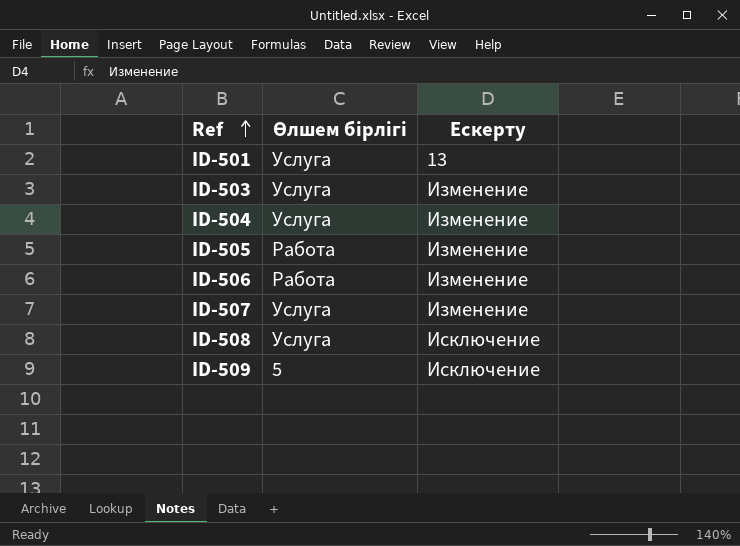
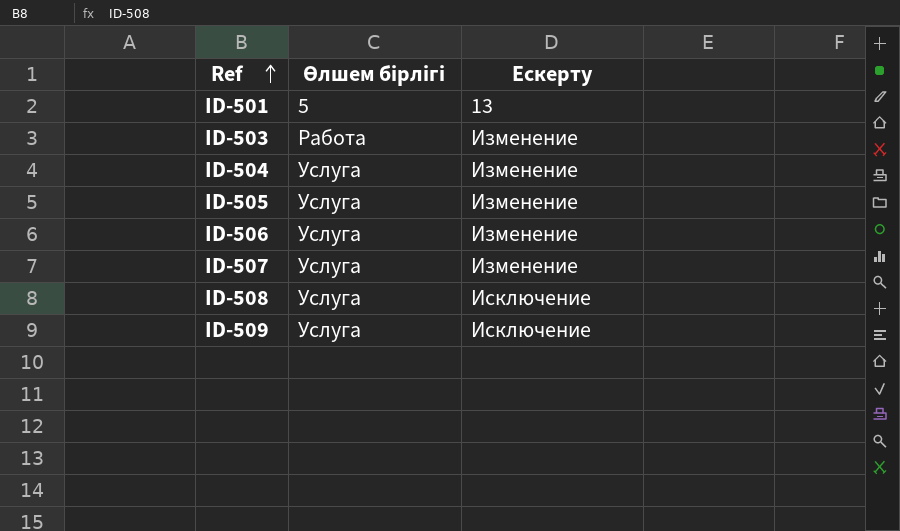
ID-501 | Өлшем бірлігі: Услуга -> 5
ID-503 | Өлшем бірлігі: Услуга -> Работа
ID-505 | Өлшем бірлігі: Работа -> Услуга
ID-506 | Өлшем бірлігі: Работа -> Услуга
ID-509 | Өлшем бірлігі: 5 -> Услуга

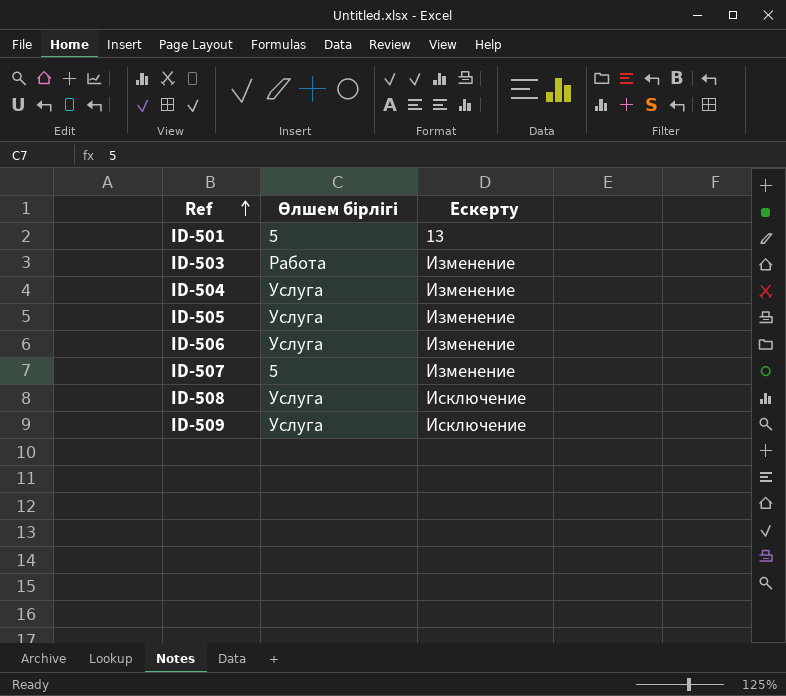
ID-507 | Өлшем бірлігі: Услуга -> 5

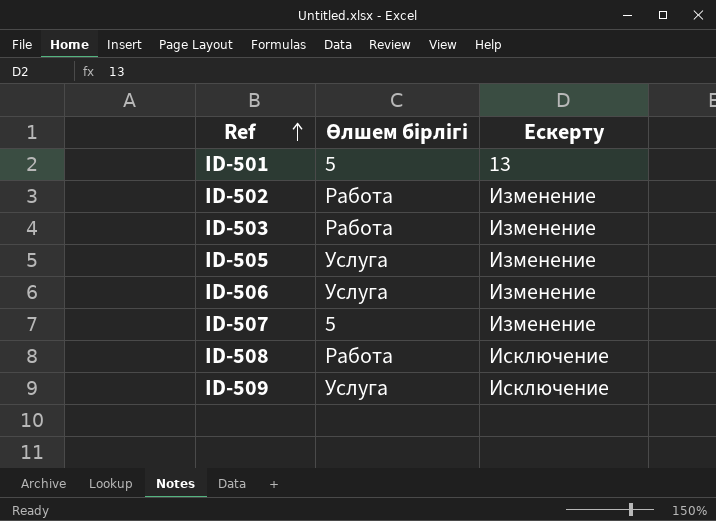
row ID-504: Услуга | Изменение -> none
row ID-502: none -> Работа | Изменение
ID-508 | Өлшем бірлігі: Услуга -> Работа

